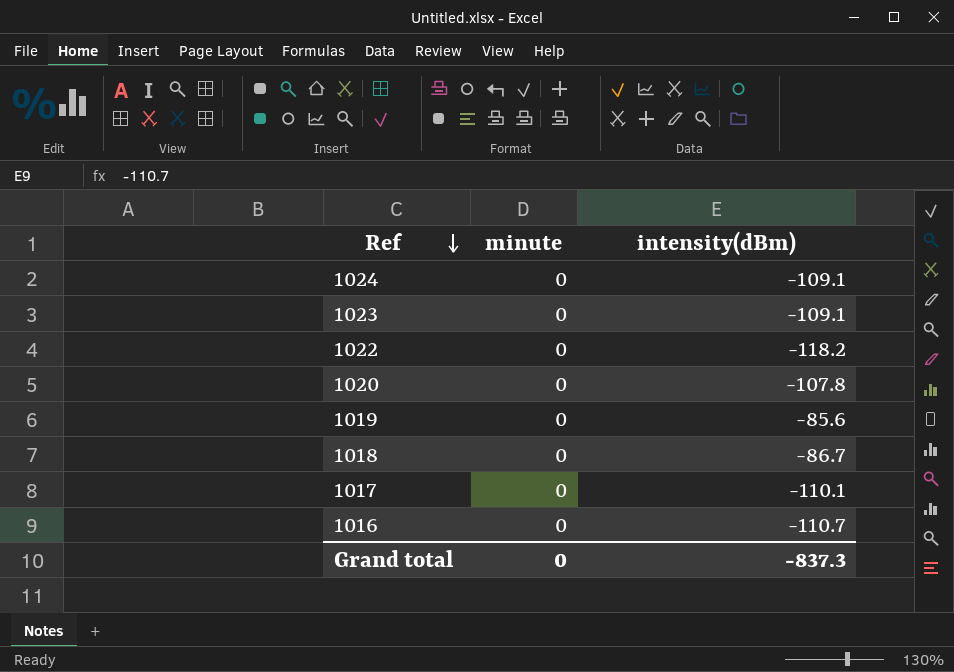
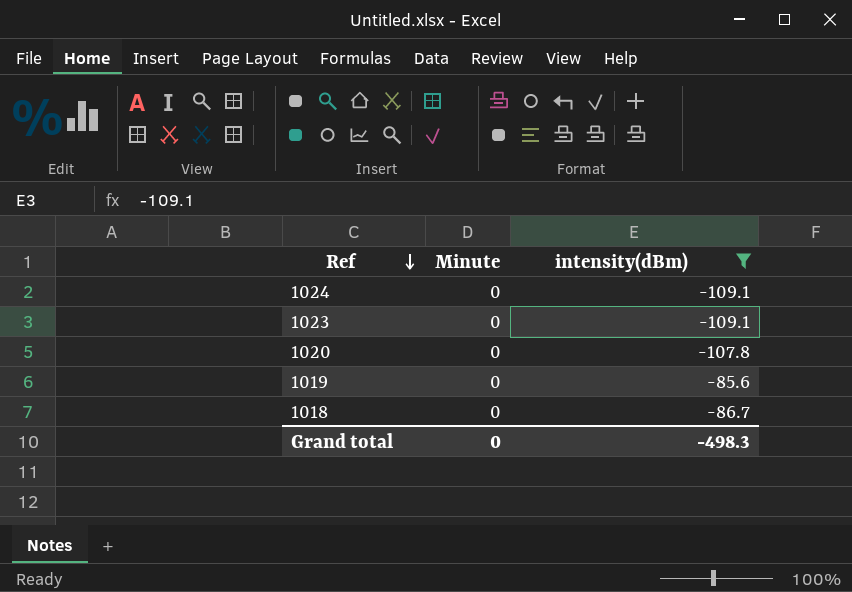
filter: none -> intensity(dBm) >= -109.1
column name: minute -> Minute
Grand total | intensity(dBm): -837.3 -> -498.3

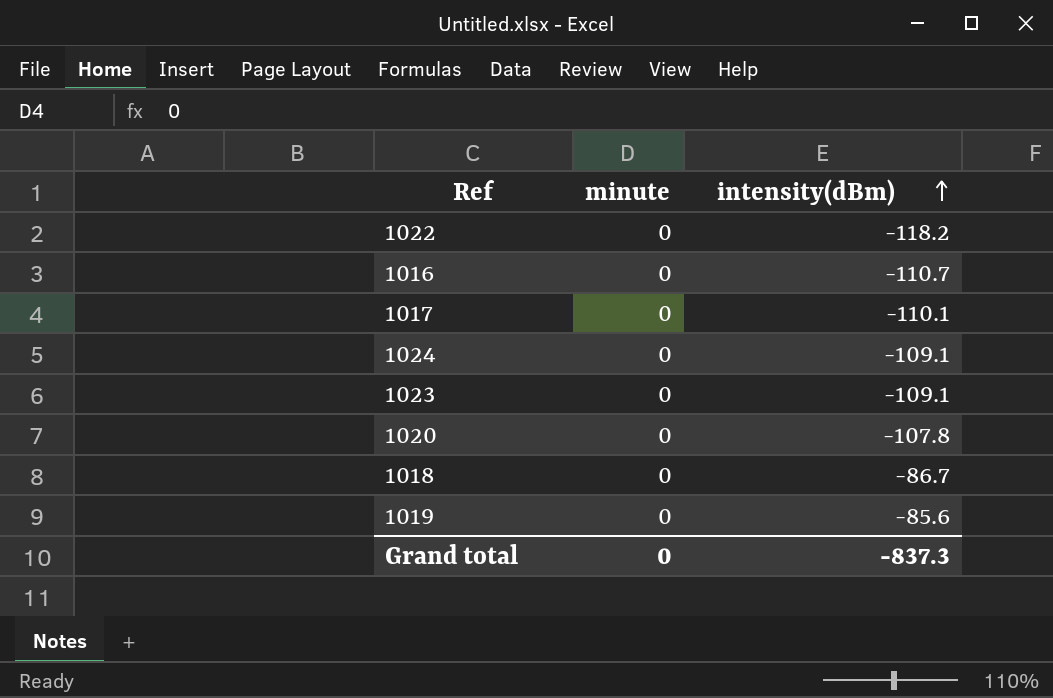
filter: intensity(dBm) >= -109.1 -> none
row order: Ref descending -> intensity(dBm) ascending
column name: Minute -> minute
Grand total | intensity(dBm): -498.3 -> -837.3

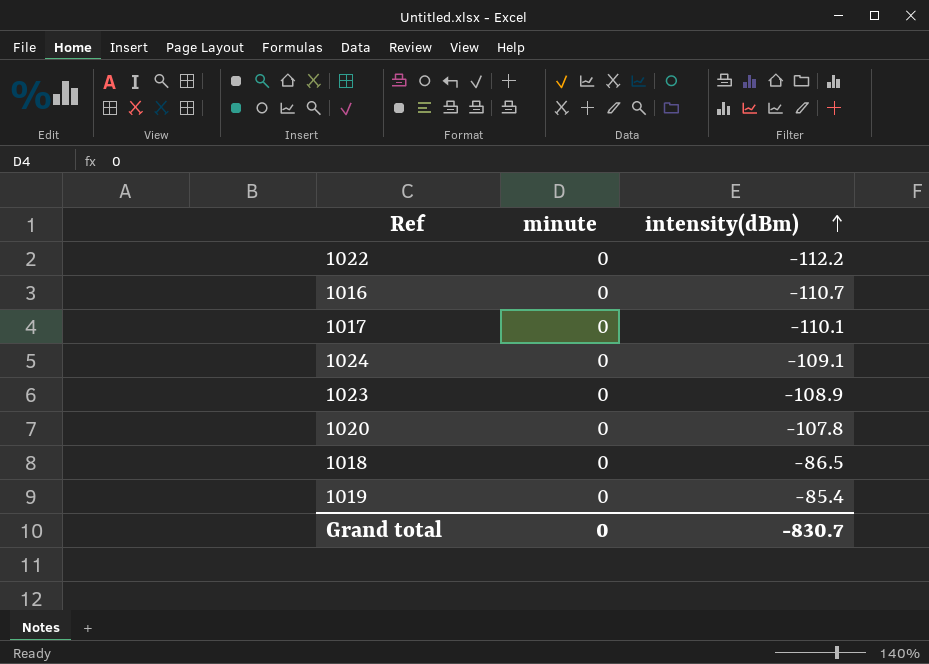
1022 | intensity(dBm): -118.2 -> -112.2
1023 | intensity(dBm): -109.1 -> -108.9
1018 | intensity(dBm): -86.7 -> -86.5
1019 | intensity(dBm): -85.6 -> -85.4
Grand total | intensity(dBm): -837.3 -> -830.7

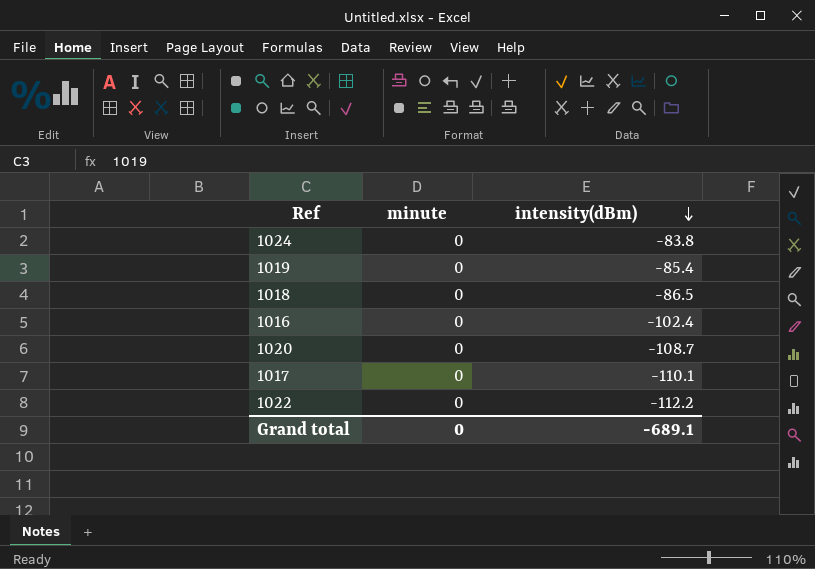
row order: intensity(dBm) ascending -> intensity(dBm) descending
row 1023: 0 | -108.9 -> none
1024 | intensity(dBm): -109.1 -> -83.8
1016 | intensity(dBm): -110.7 -> -102.4
1020 | intensity(dBm): -107.8 -> -108.7
Grand total | intensity(dBm): -830.7 -> -689.1

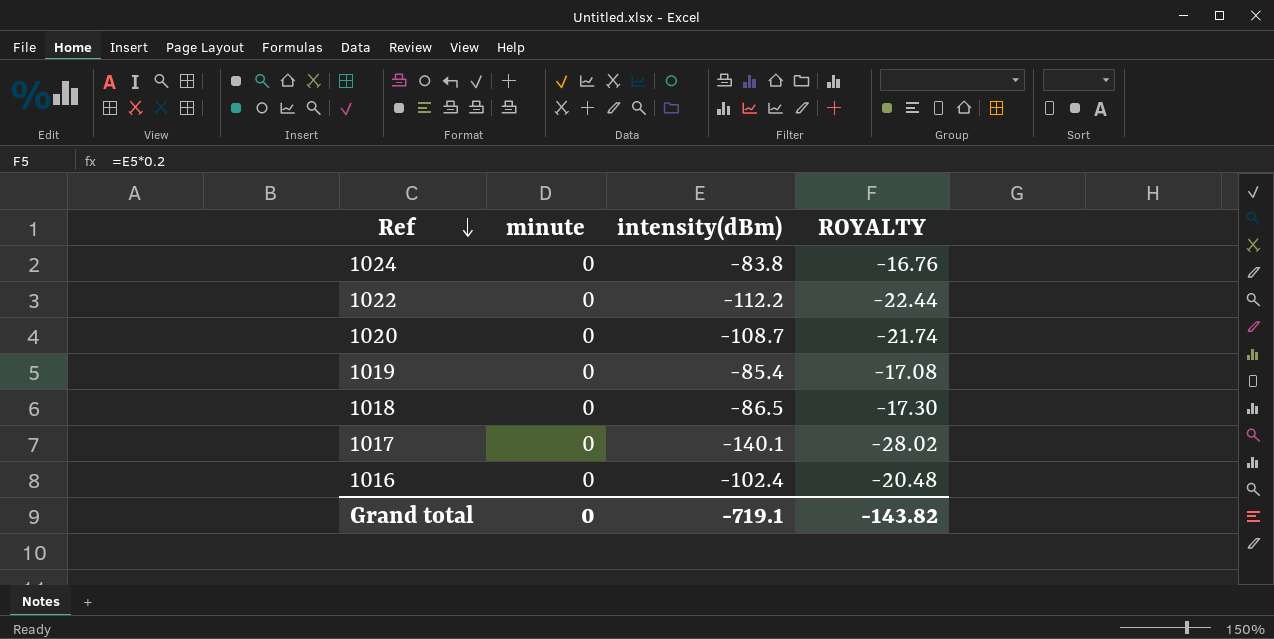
row order: intensity(dBm) descending -> Ref descending
column ROYALTY | formula: none -> [intensity(dBm)] * 0.2
1017 | intensity(dBm): -110.1 -> -140.1
Grand total | intensity(dBm): -689.1 -> -719.1

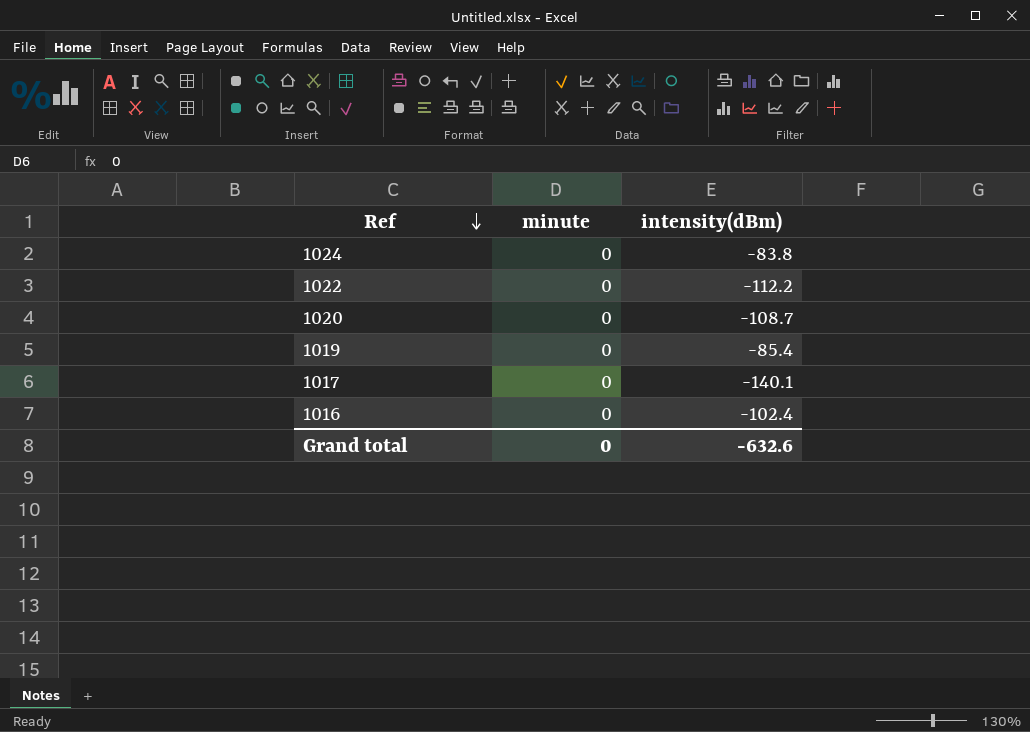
column ROYALTY | formula: [intensity(dBm)] * 0.2 -> none
row 1018: 0 | -86.5 | -17.30 -> none
Grand total | intensity(dBm): -719.1 -> -632.6

